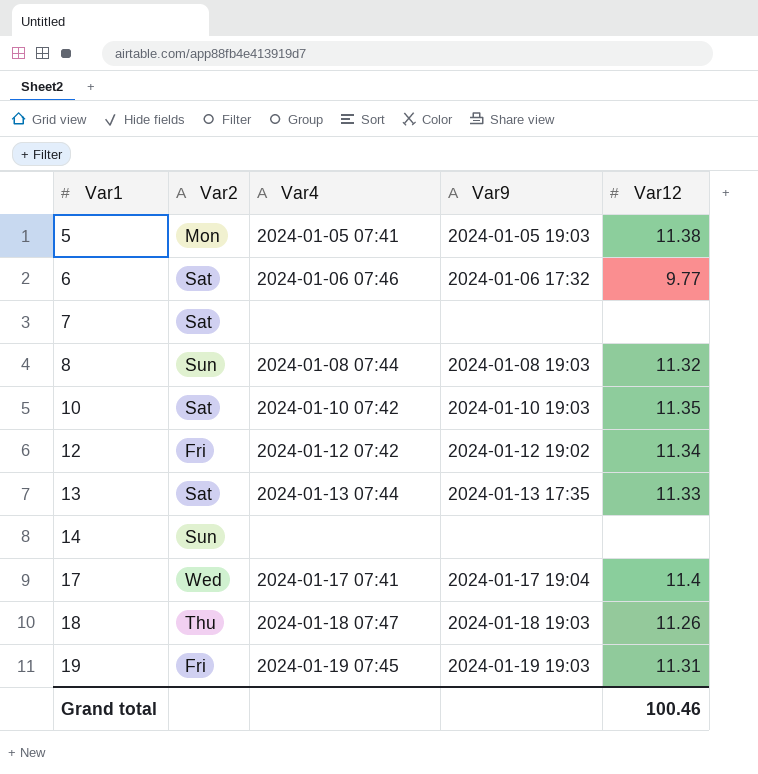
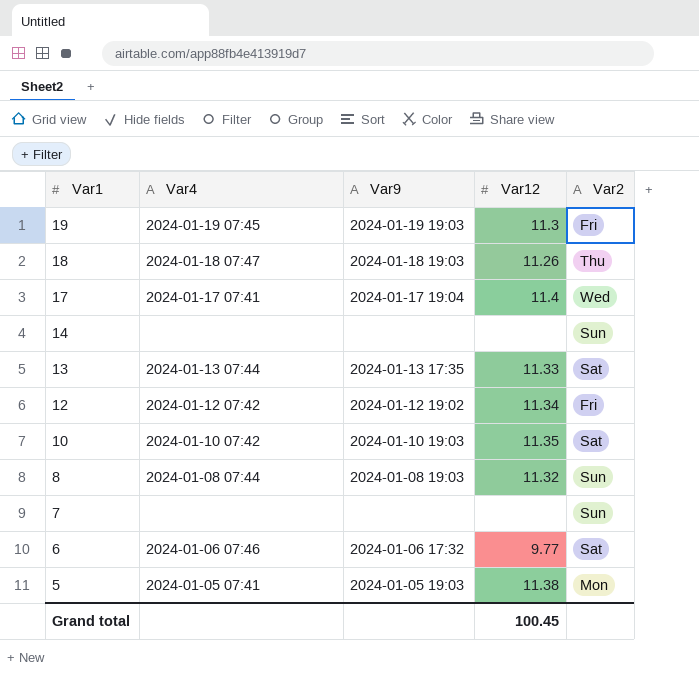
row order: Var1 ascending -> Var1 descending
column Var2 | position: 2 -> 5
19 | Var12: 11.31 -> 11.3
7 | Var2: Sat -> Sun
Grand total | Var12: 100.46 -> 100.45

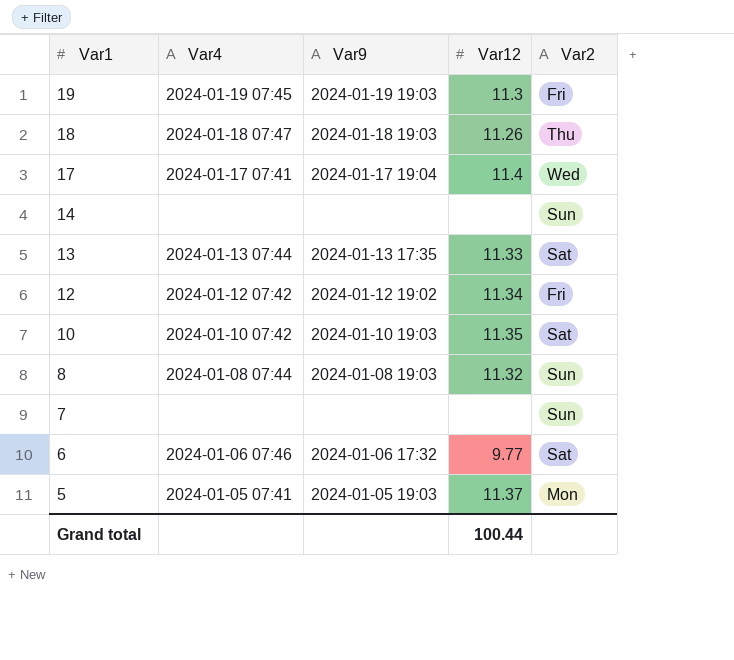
5 | Var12: 11.38 -> 11.37
Grand total | Var12: 100.45 -> 100.44

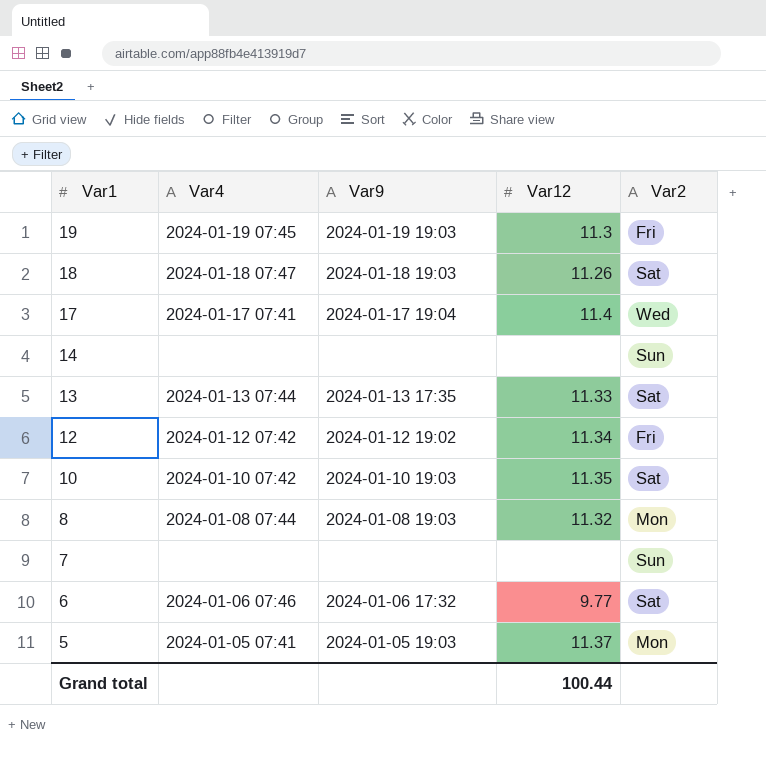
18 | Var2: Thu -> Sat
8 | Var2: Sun -> Mon

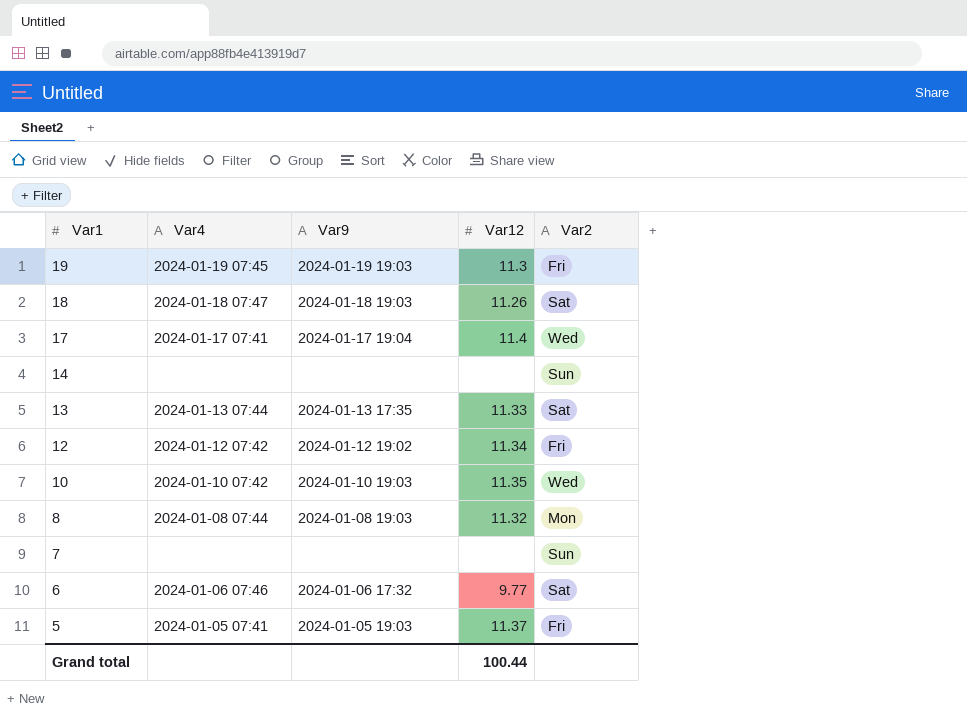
10 | Var2: Sat -> Wed
5 | Var2: Mon -> Fri

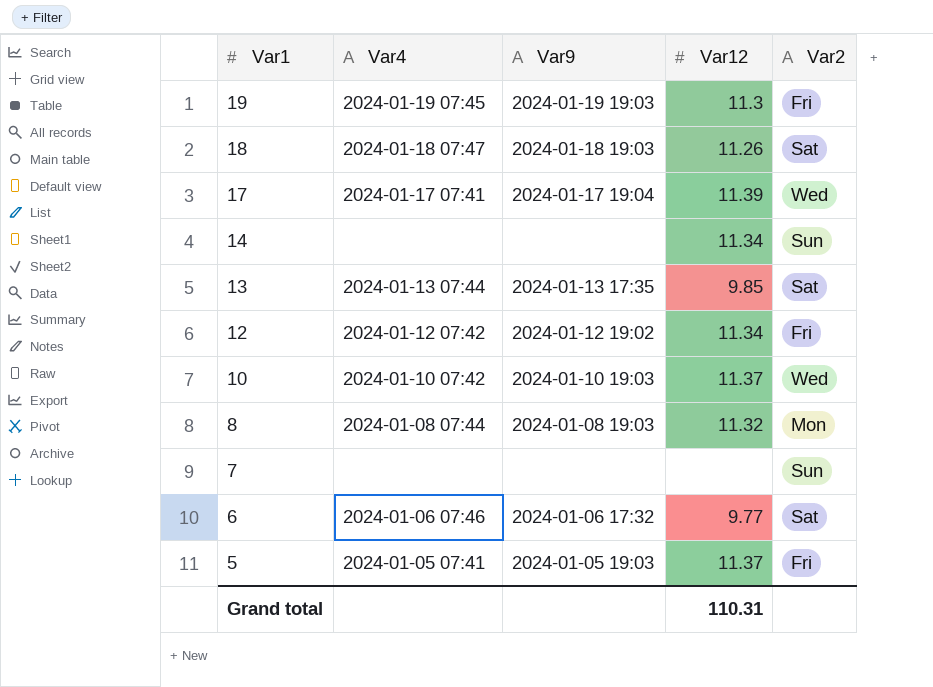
17 | Var12: 11.4 -> 11.39
14 | Var12: none -> 11.34
13 | Var12: 11.33 -> 9.85
10 | Var12: 11.35 -> 11.37
Grand total | Var12: 100.44 -> 110.31

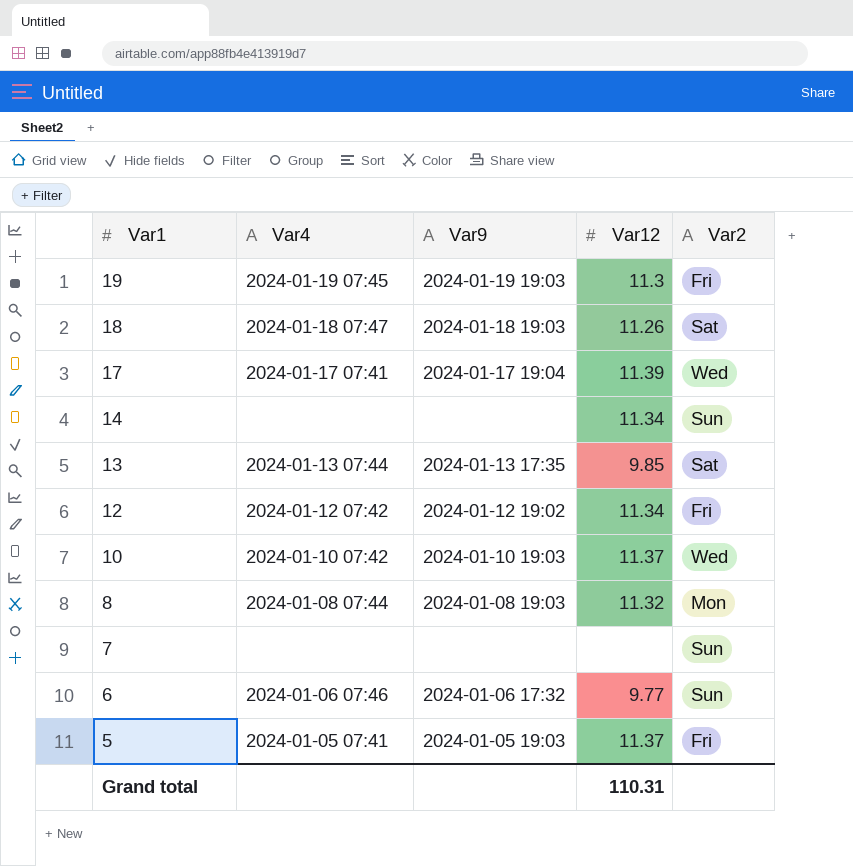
6 | Var2: Sat -> Sun

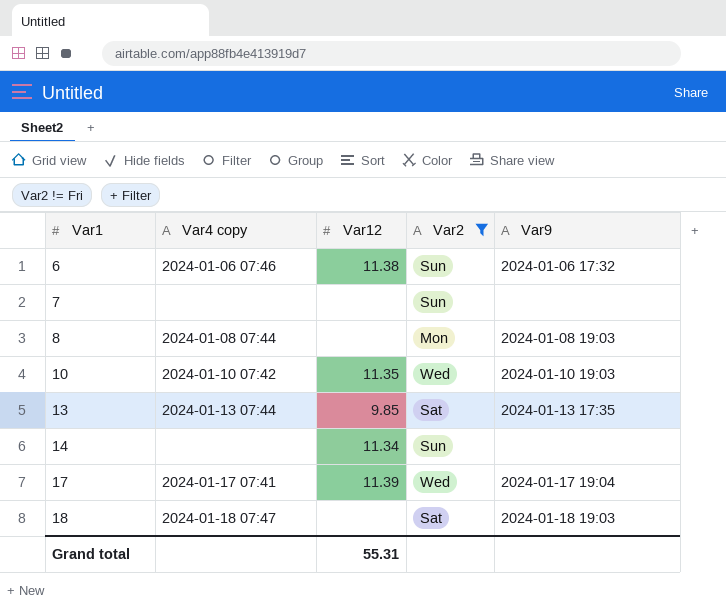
filter: none -> Var2 != Fri
row order: Var1 descending -> Var1 ascending
column name: Var4 -> Var4 copy
column Var9 | position: 3 -> 5
6 | Var12: 9.77 -> 11.38
8 | Var12: 11.32 -> none
10 | Var12: 11.37 -> 11.35
18 | Var12: 11.26 -> none
Grand total | Var12: 110.31 -> 55.31

